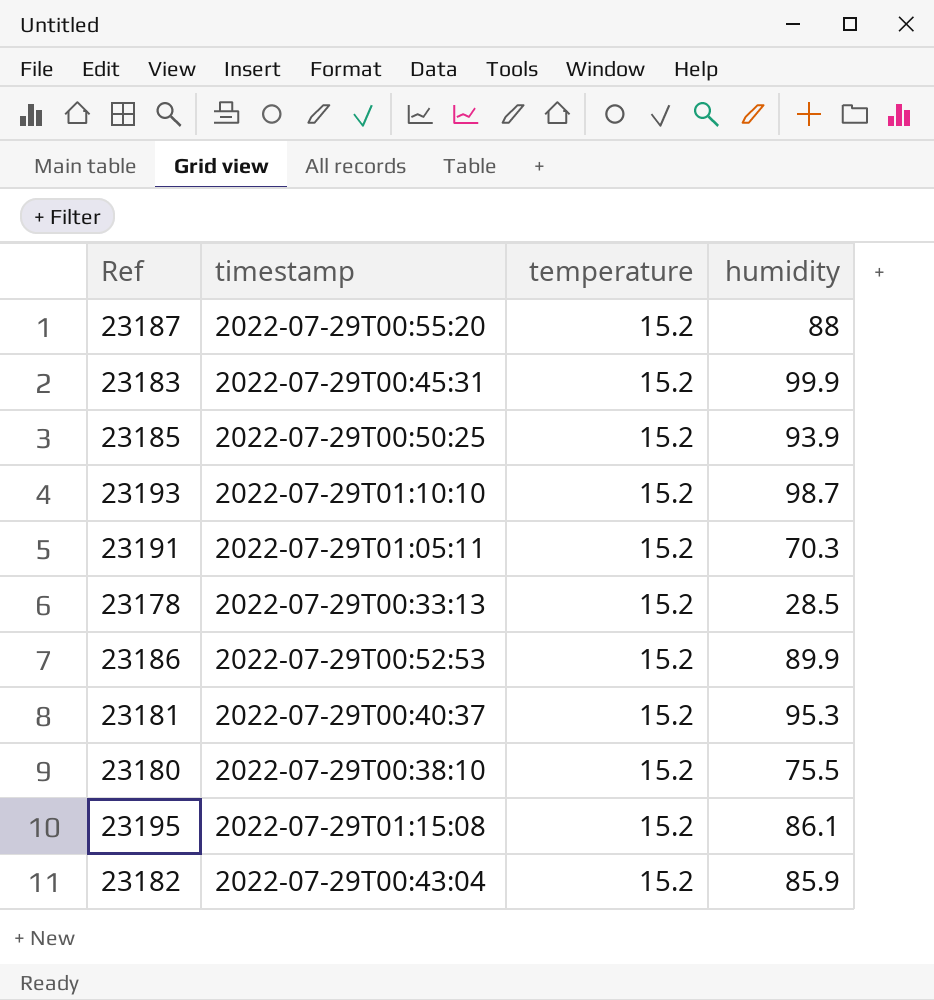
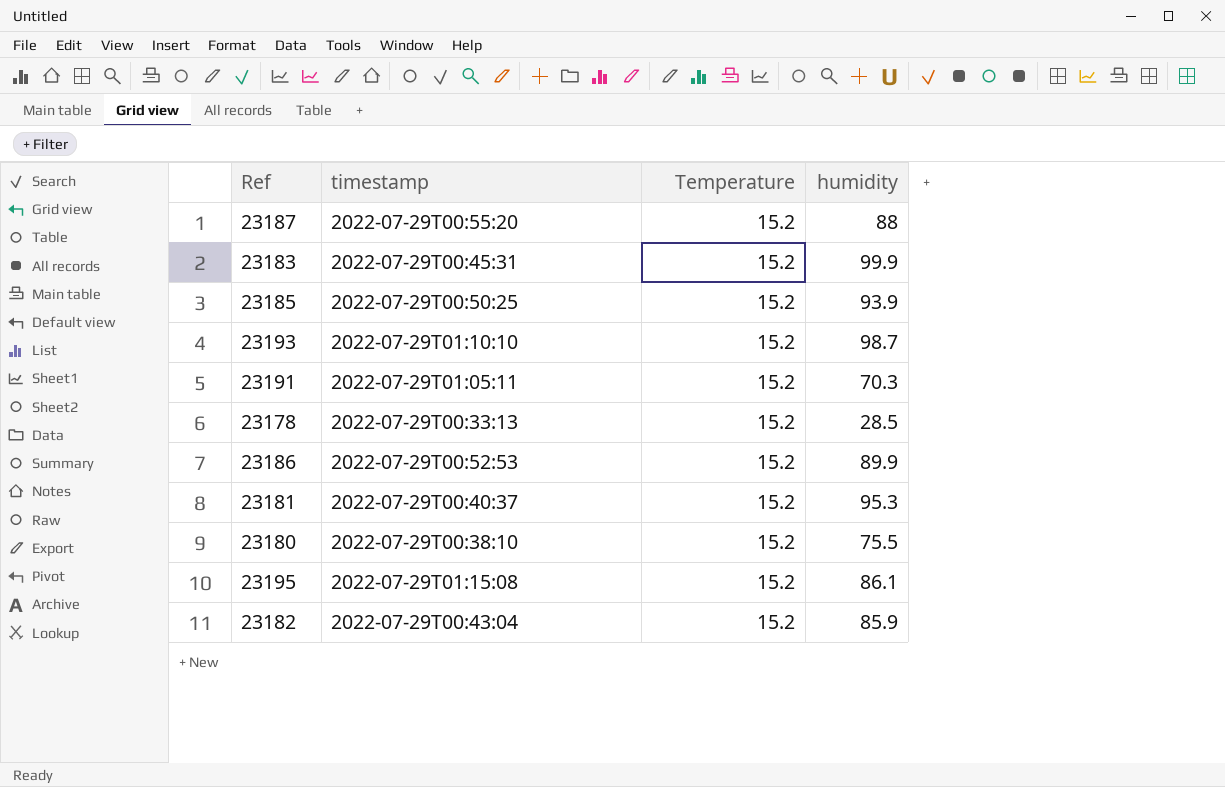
column name: temperature -> Temperature

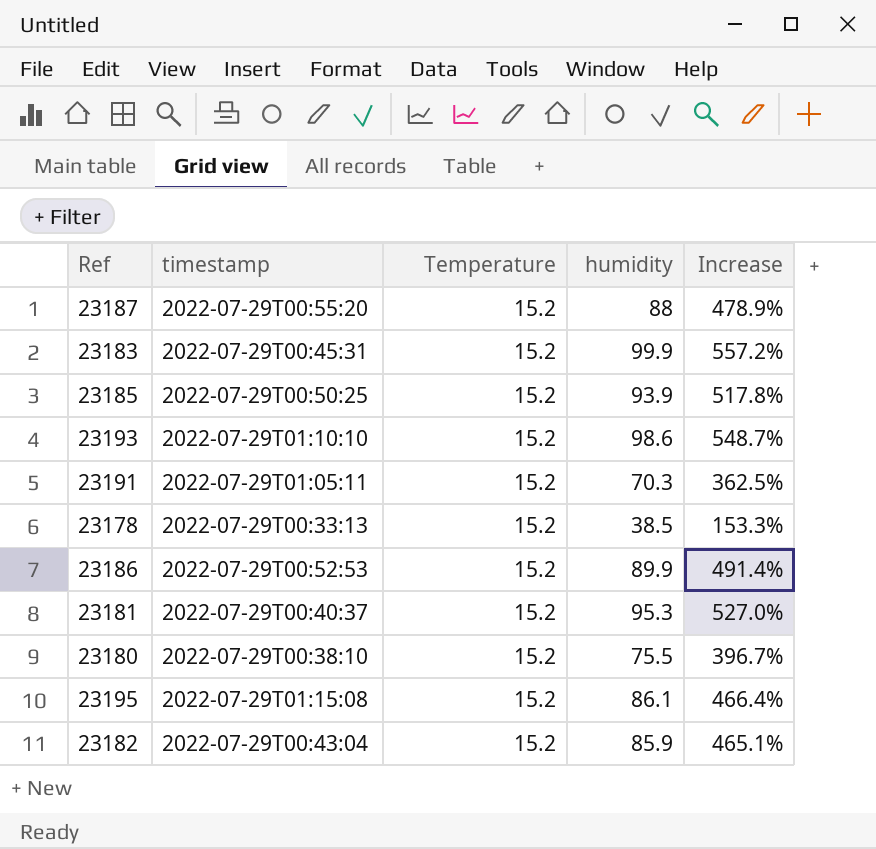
column Increase | formula: none -> ([humidity] - [Temperature]) / [Temperature]
23193 | humidity: 98.7 -> 98.6
23178 | humidity: 28.5 -> 38.5

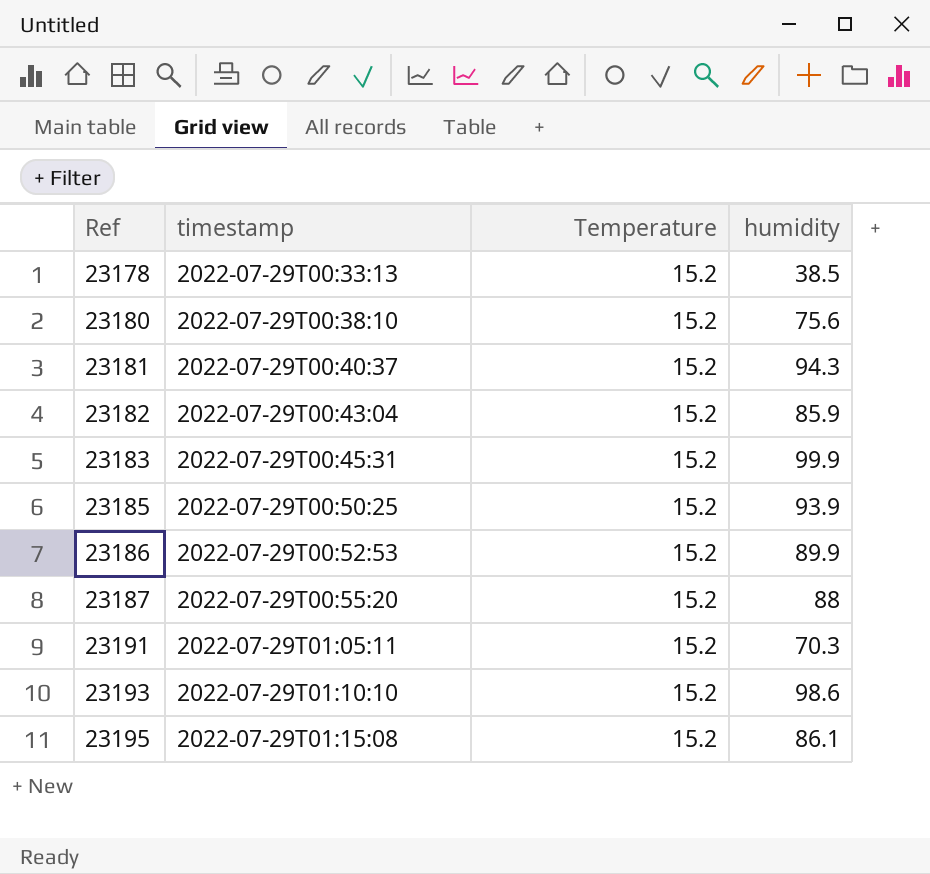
row order: none -> Ref ascending
column Increase | formula: ([humidity] - [Temperature]) / [Temperature] -> none
23180 | humidity: 75.5 -> 75.6
23181 | humidity: 95.3 -> 94.3

